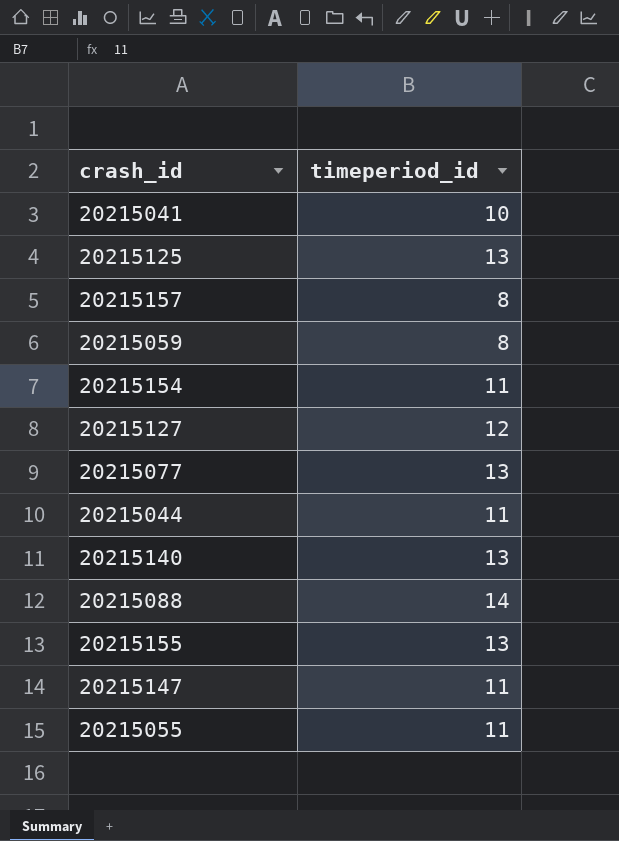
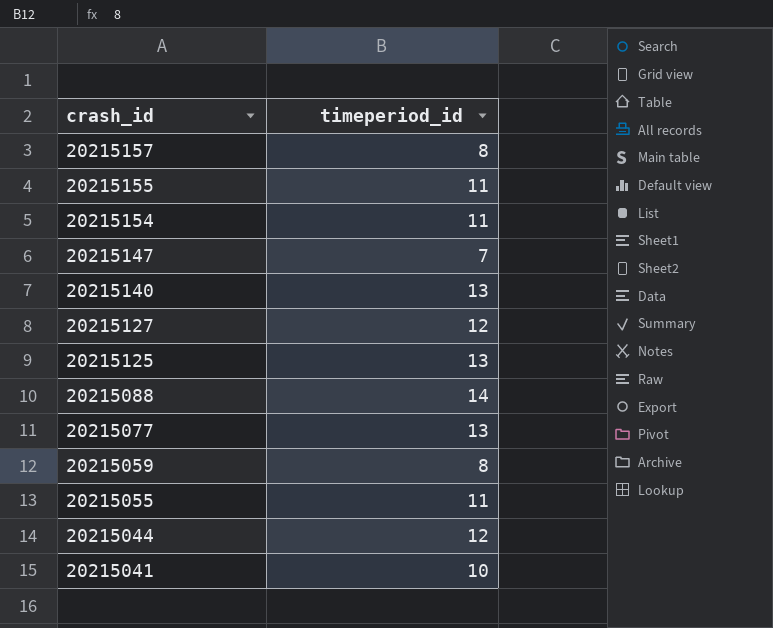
row order: none -> crash_id descending
20215155 | timeperiod_id: 13 -> 11
20215147 | timeperiod_id: 11 -> 7
20215044 | timeperiod_id: 11 -> 12

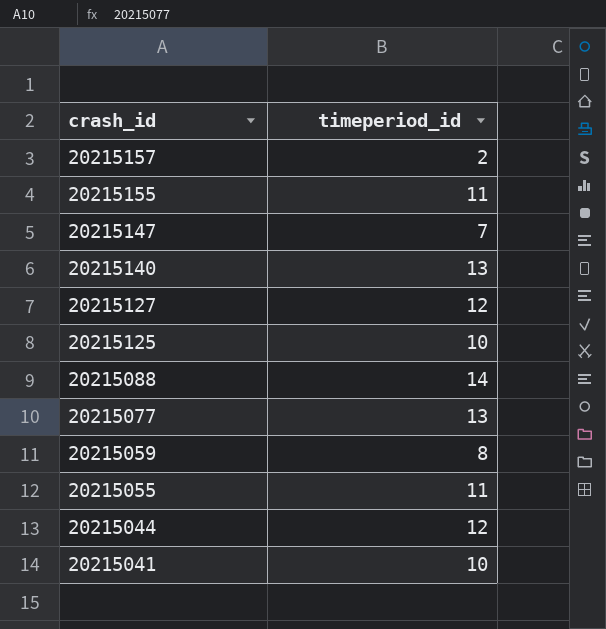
row 20215154: 11 -> none
20215157 | timeperiod_id: 8 -> 2
20215125 | timeperiod_id: 13 -> 10

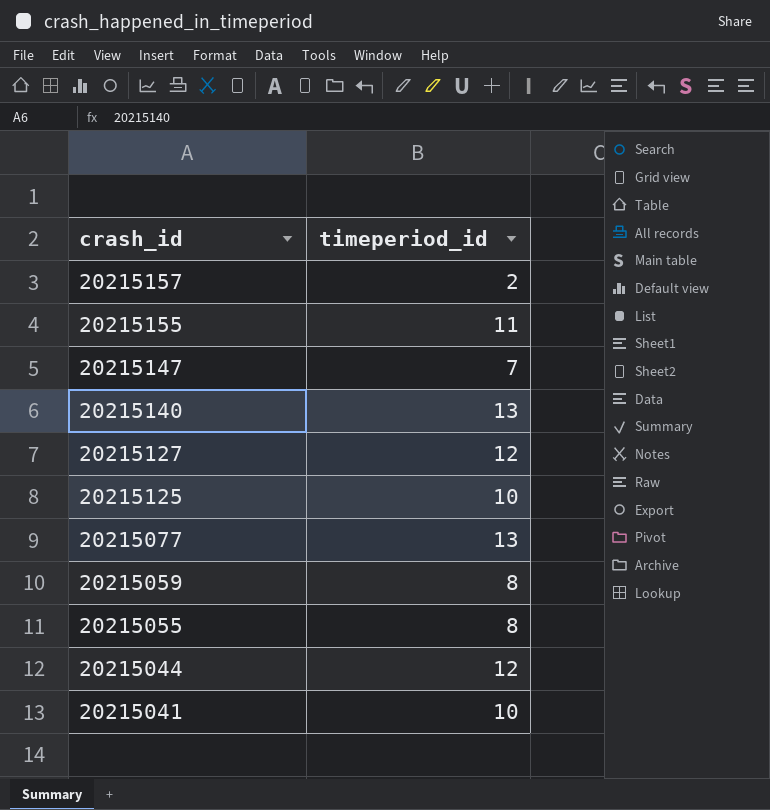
row 20215088: 14 -> none
20215055 | timeperiod_id: 11 -> 8

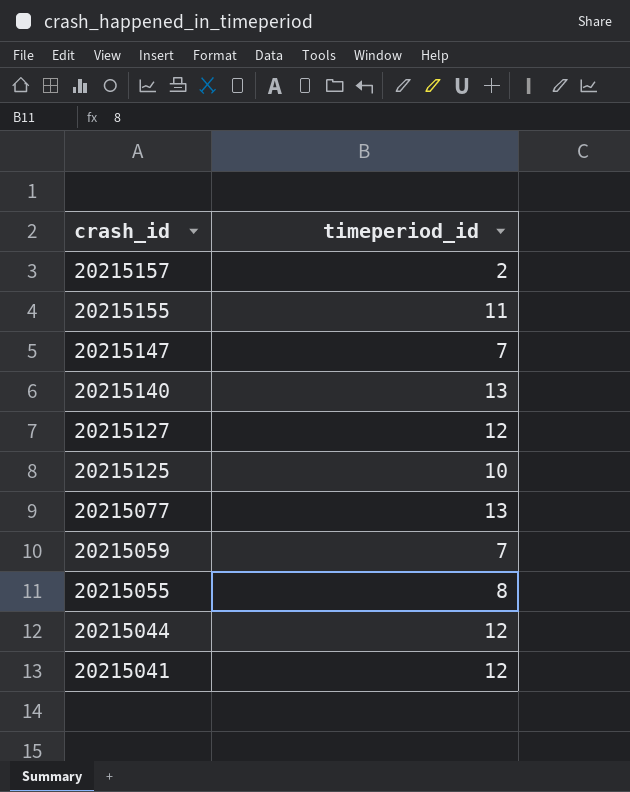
20215059 | timeperiod_id: 8 -> 7
20215041 | timeperiod_id: 10 -> 12

